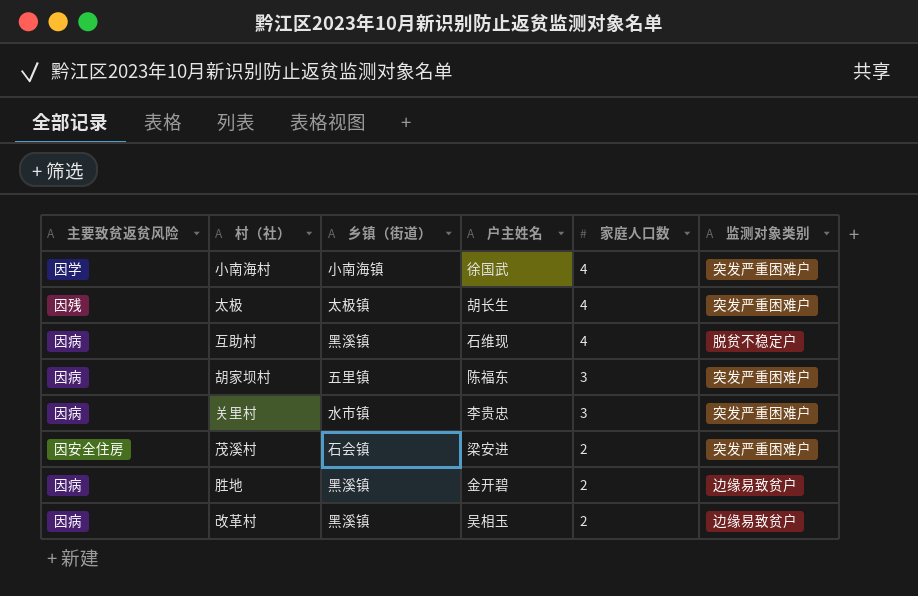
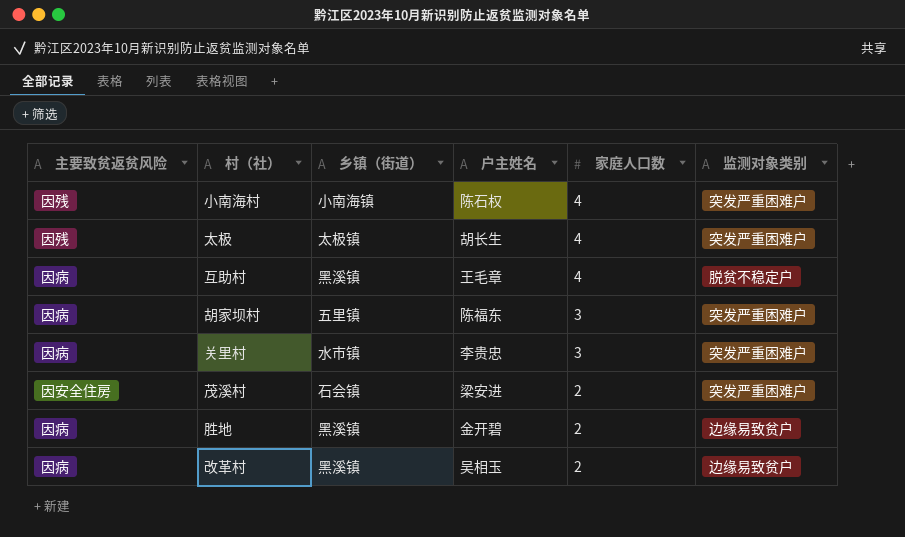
小南海村 | 主要致贫返贫风险: 因学 -> 因残
小南海村 | 户主姓名: 徐国武 -> 陈石权
互助村 | 户主姓名: 石维现 -> 王毛章

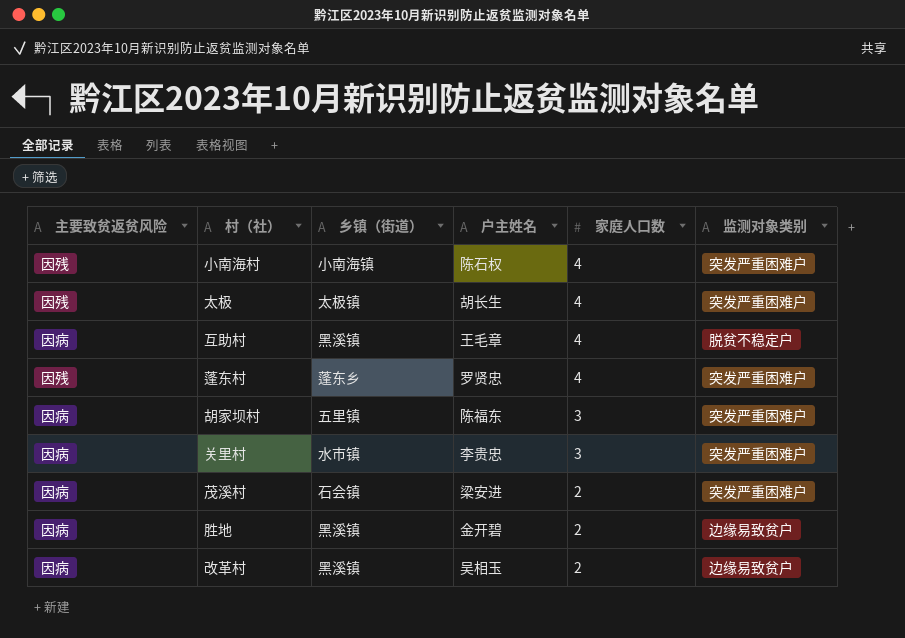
row 蓬东村: none -> 因残 | 蓬东乡 | 罗贤忠 | 4 | 突发严重困难户
茂溪村 | 主要致贫返贫风险: 因安全住房 -> 因病

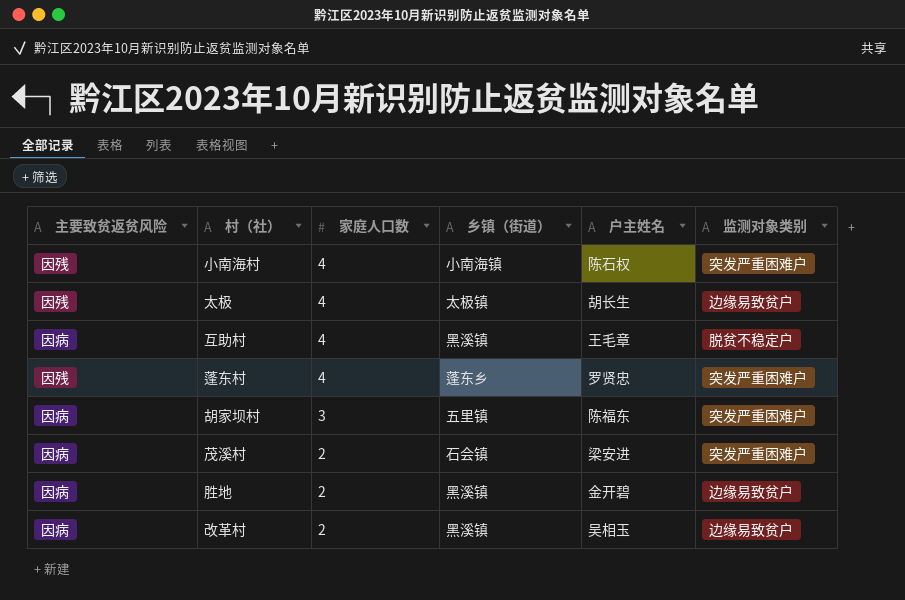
column 家庭人口数 | position: 5 -> 3
row 关里村: 因病 | 水市镇 | 李贵忠 | 3 | 突发严重困难户 -> none
太极 | 监测对象类别: 突发严重困难户 -> 边缘易致贫户

